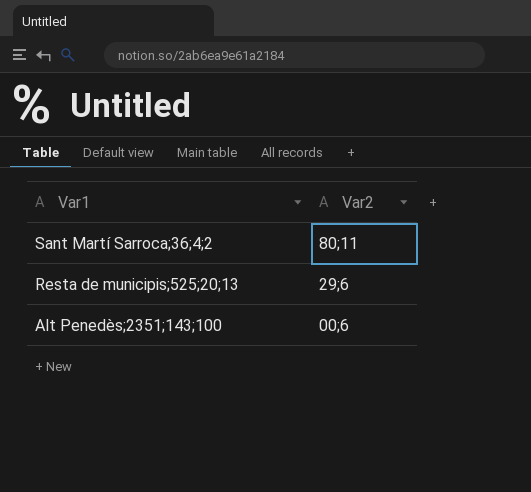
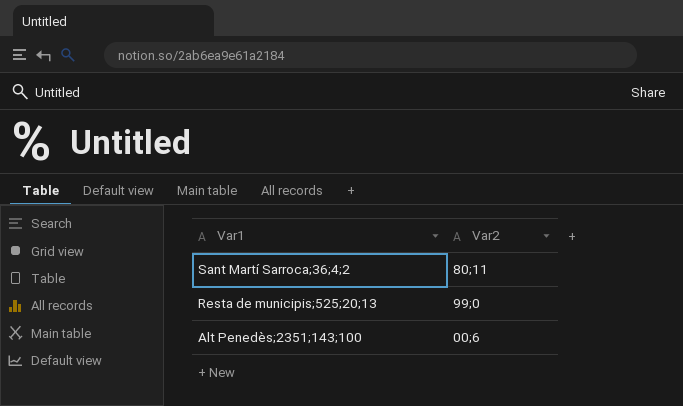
Resta de municipis;525;20;13 | Var2: 29;6 -> 99;0

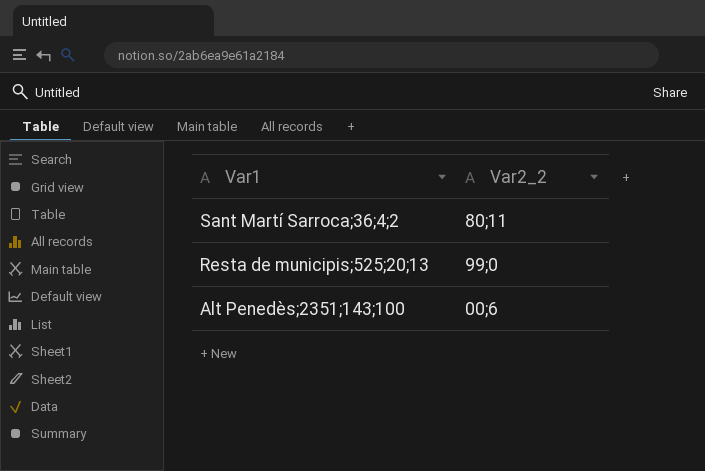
column name: Var2 -> Var2_2

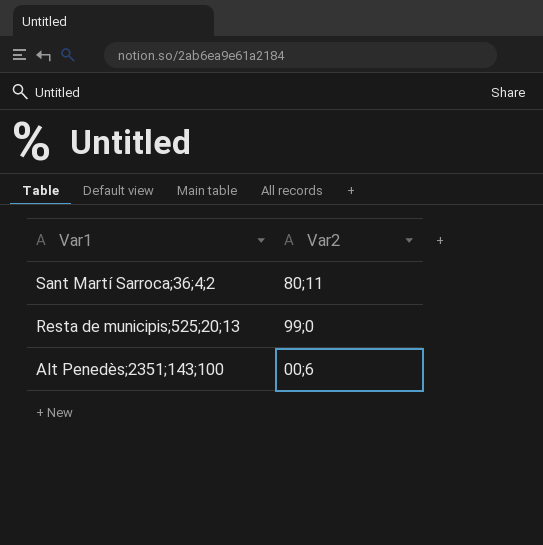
column name: Var2_2 -> Var2

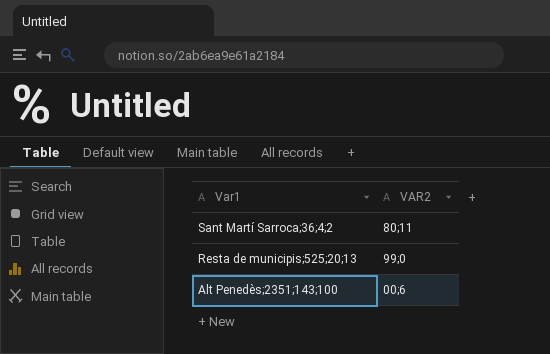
column name: Var2 -> VAR2

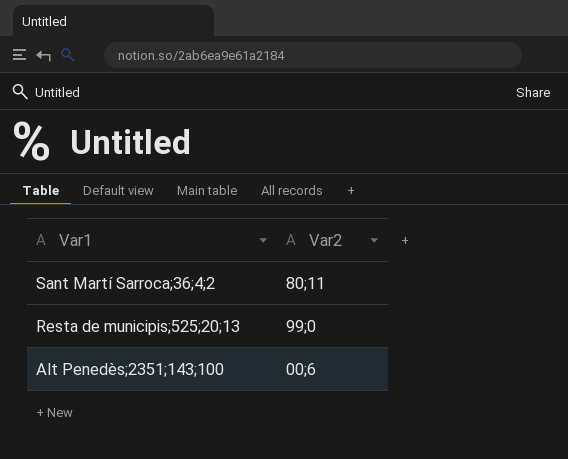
column name: VAR2 -> Var2

